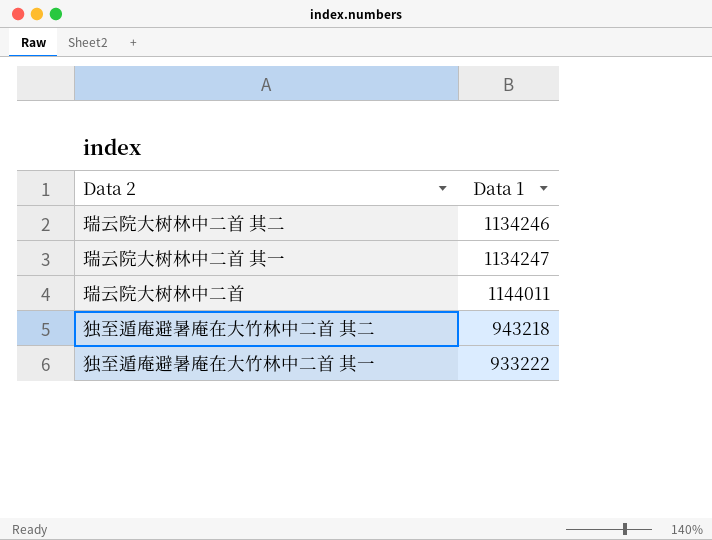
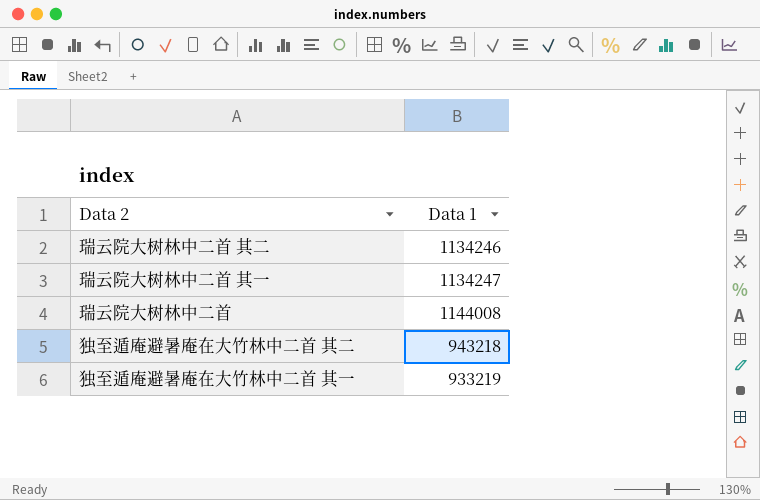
瑞云院大树林中二首 | Data 1: 1144011 -> 1144008
独至遁庵避暑庵在大竹林中二首 其一 | Data 1: 933222 -> 933219

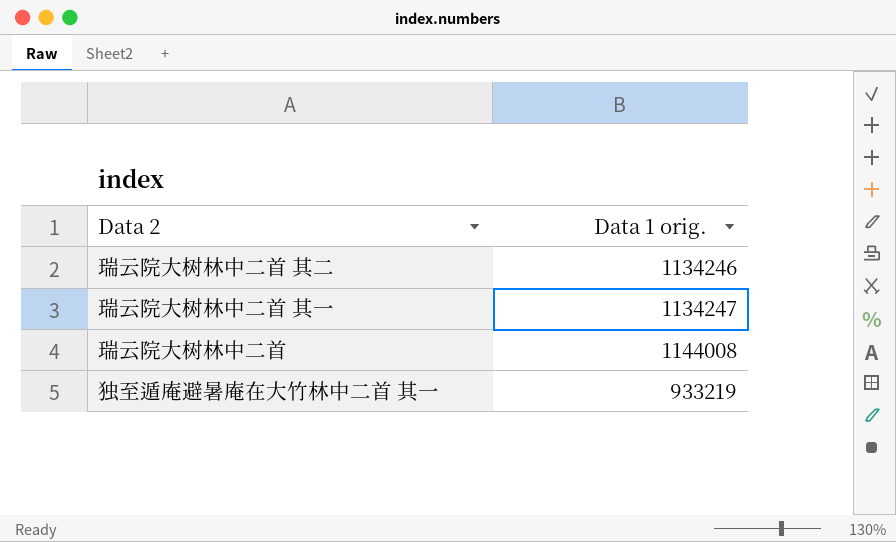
column name: Data 1 -> Data 1 orig.
row 独至遁庵避暑庵在大竹林中二首 其二: 943218 -> none

